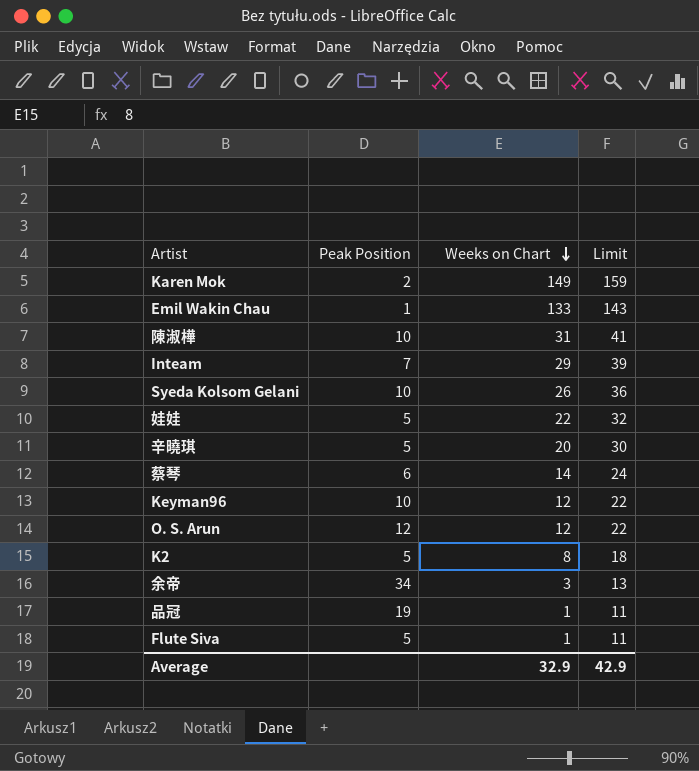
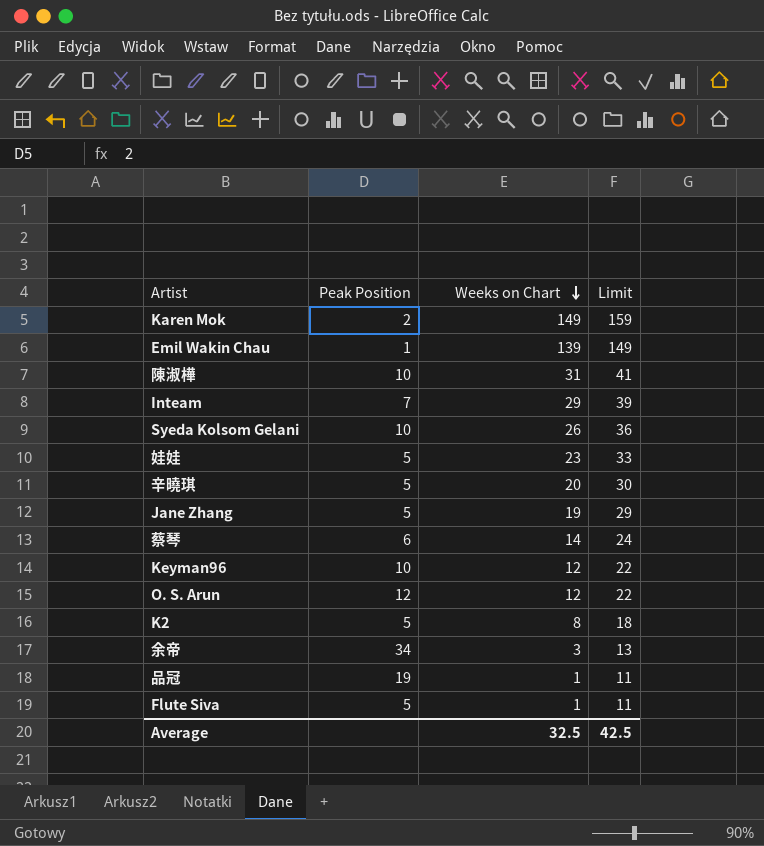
Emil Wakin Chau | Weeks on Chart: 133 -> 139
Emil Wakin Chau | Limit: 143 -> 149
娃娃 | Weeks on Chart: 22 -> 23
娃娃 | Limit: 32 -> 33
row Jane Zhang: none -> 5 | 19 | 29
Average | Weeks on Chart: 32.9 -> 32.5
Average | Limit: 42.9 -> 42.5

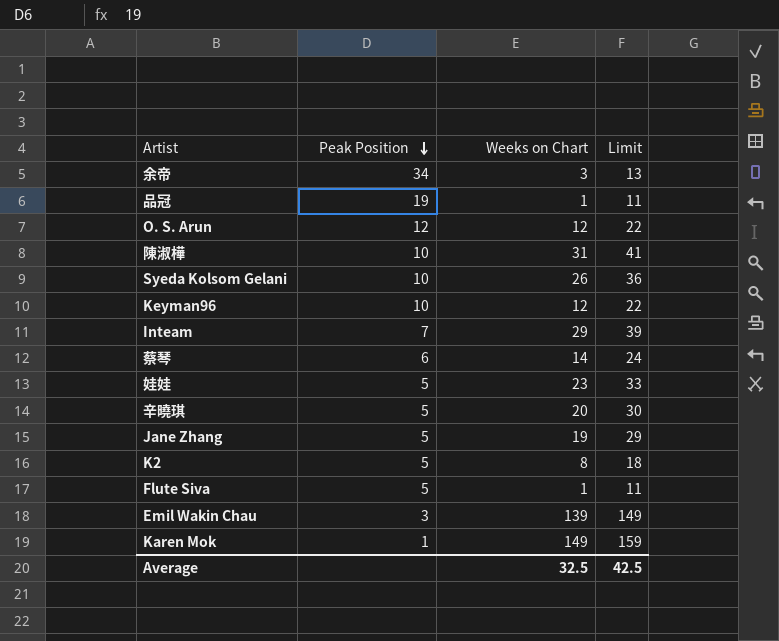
row order: Weeks on Chart descending -> Peak Position descending
Emil Wakin Chau | Peak Position: 1 -> 3
Karen Mok | Peak Position: 2 -> 1

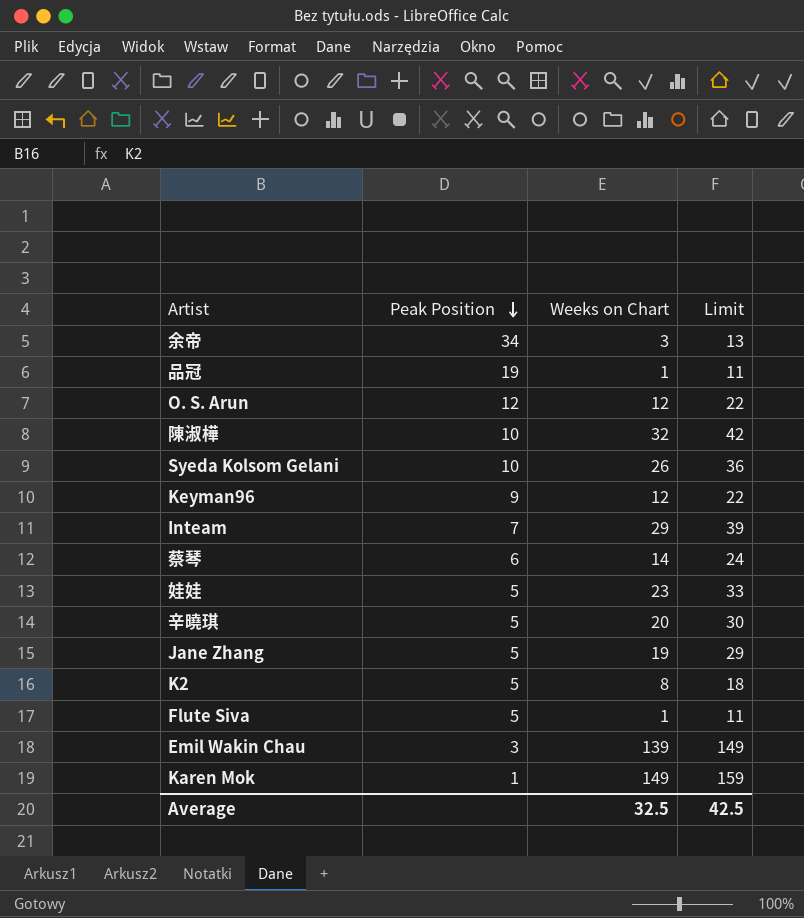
陳淑樺 | Weeks on Chart: 31 -> 32
陳淑樺 | Limit: 41 -> 42
Keyman96 | Peak Position: 10 -> 9

